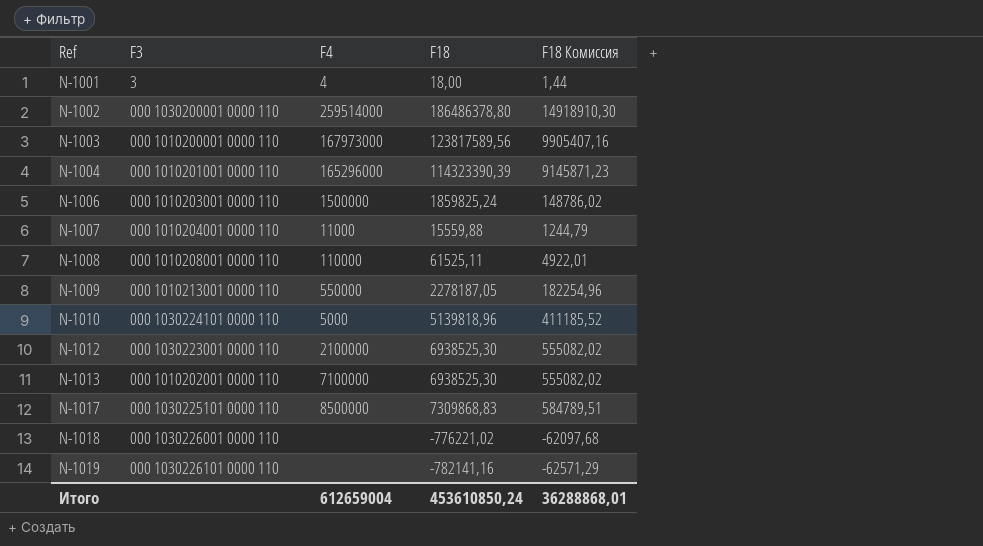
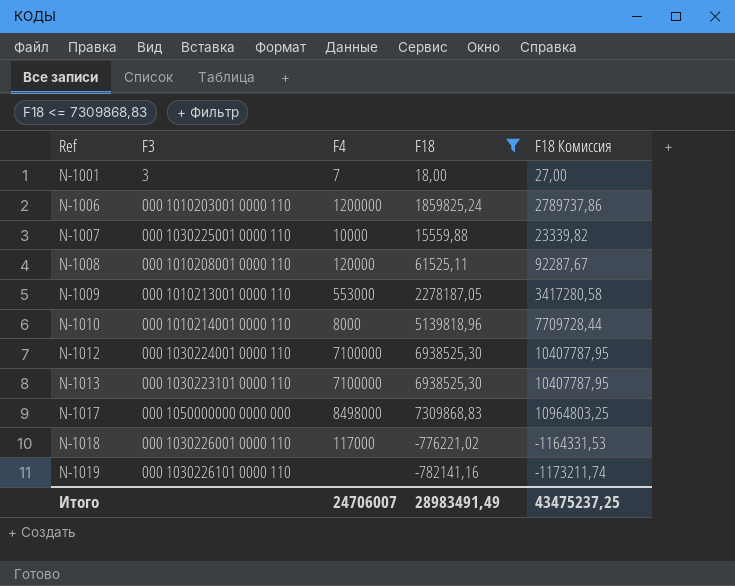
filter: none -> F18 <= 7309868,83
column F18 Комиссия | formula: [F18] * 0,08 -> [F18] * 1,5
N-1001 | F4: 4 -> 7
N-1006 | F4: 1500000 -> 1200000
N-1007 | F3: 000 1010204001 0000 110 -> 000 1030225001 0000 110
N-1007 | F4: 11000 -> 10000
N-1008 | F4: 110000 -> 120000
N-1009 | F4: 550000 -> 553000
N-1010 | F3: 000 1030224101 0000 110 -> 000 1010214001 0000 110
N-1010 | F4: 5000 -> 8000
N-1012 | F3: 000 1030223001 0000 110 -> 000 1030224001 0000 110
N-1012 | F4: 2100000 -> 7100000
N-1013 | F3: 000 1010202001 0000 110 -> 000 1030223101 0000 110
N-1017 | F3: 000 1030225101 0000 110 -> 000 1050000000 0000 000
N-1017 | F4: 8500000 -> 8498000
N-1018 | F4: none -> 117000
Итого | F4: 612659004 -> 24706007
Итого | F18: 453610850,24 -> 28983491,49
Итого | F18 Комиссия: 36288868,01 -> 43475237,25

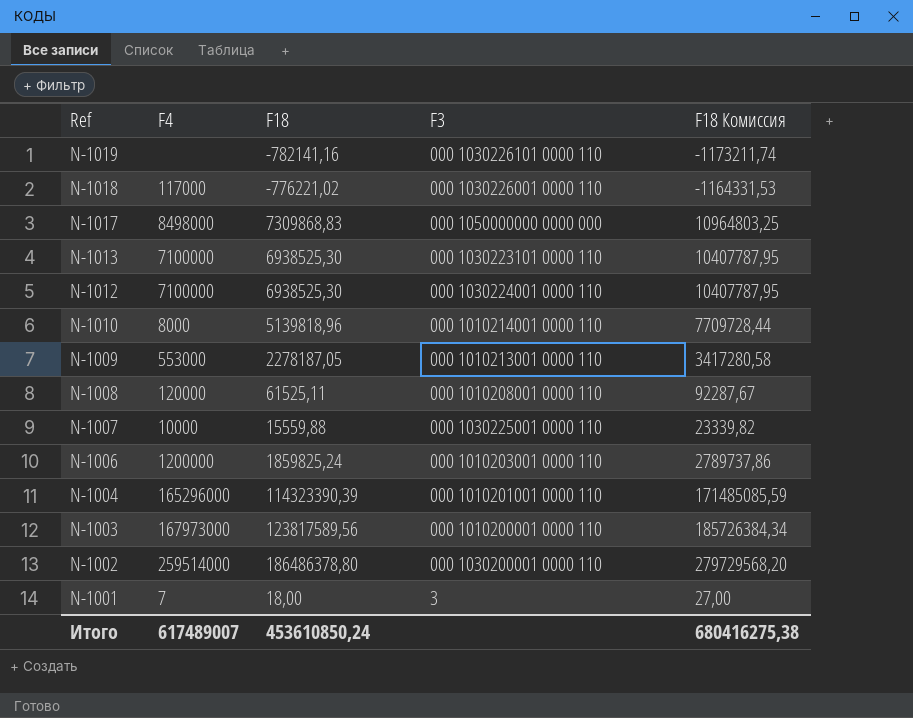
filter: F18 <= 7309868,83 -> none
row order: Ref ascending -> Ref descending
column F3 | position: 2 -> 4
Итого | F4: 24706007 -> 617489007
Итого | F18: 28983491,49 -> 453610850,24
Итого | F18 Комиссия: 43475237,25 -> 680416275,38

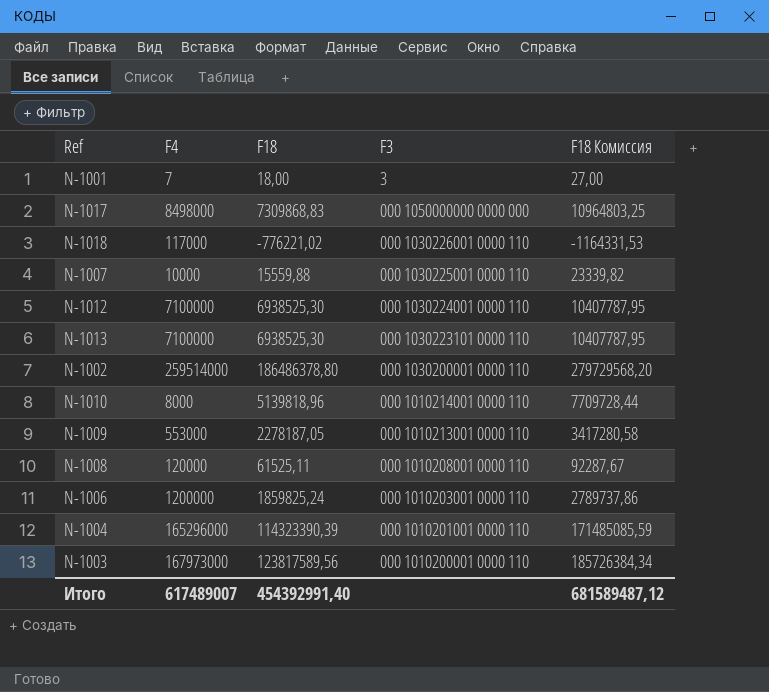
row order: Ref descending -> F3 descending
row N-1019: none | -782141,16 | 000 1030226101 0000 110 | -1173211,74 -> none
Итого | F18: 453610850,24 -> 454392991,40
Итого | F18 Комиссия: 680416275,38 -> 681589487,12

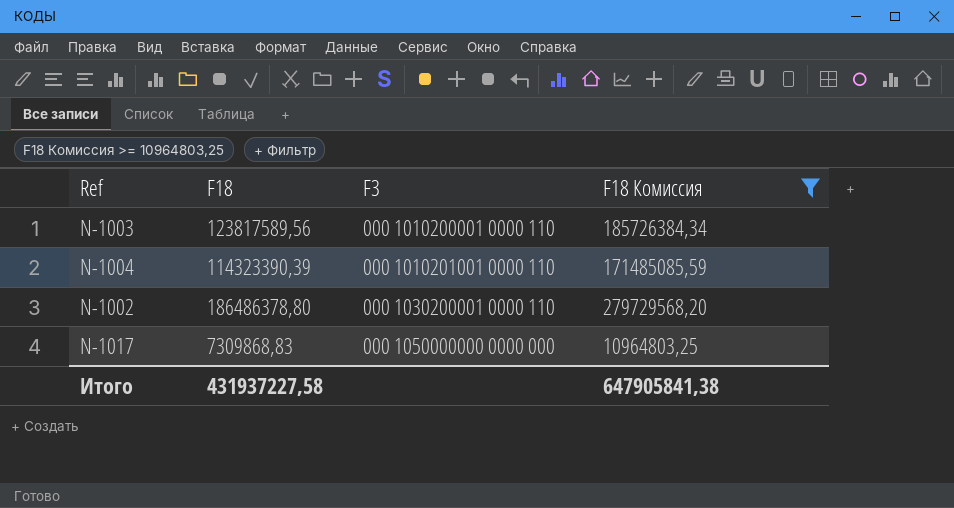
filter: none -> F18 Комиссия >= 10964803,25
row order: F3 descending -> F3 ascending
column F4 | position: 2 -> none
Итого | F18: 454392991,40 -> 431937227,58
Итого | F18 Комиссия: 681589487,12 -> 647905841,38

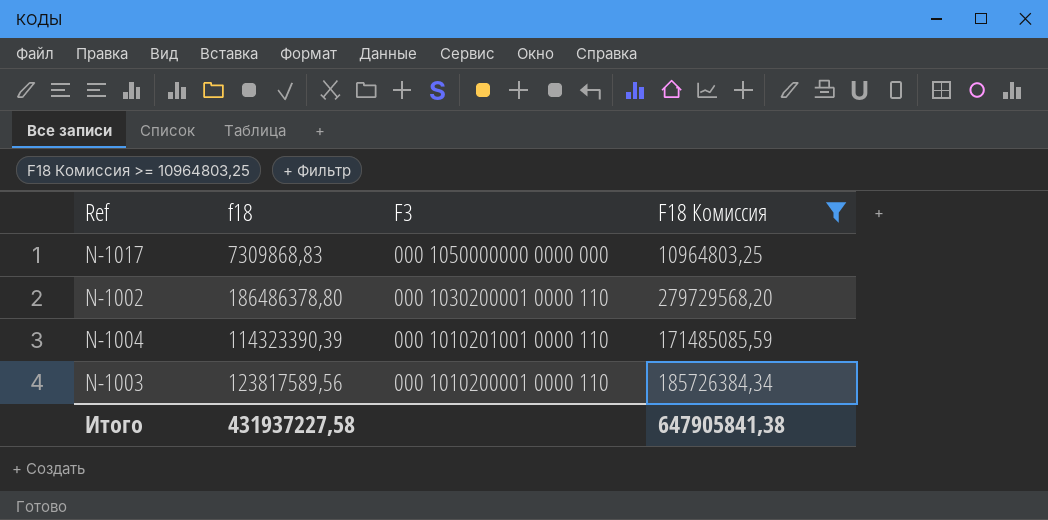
row order: F3 ascending -> F3 descending
column name: F18 -> f18

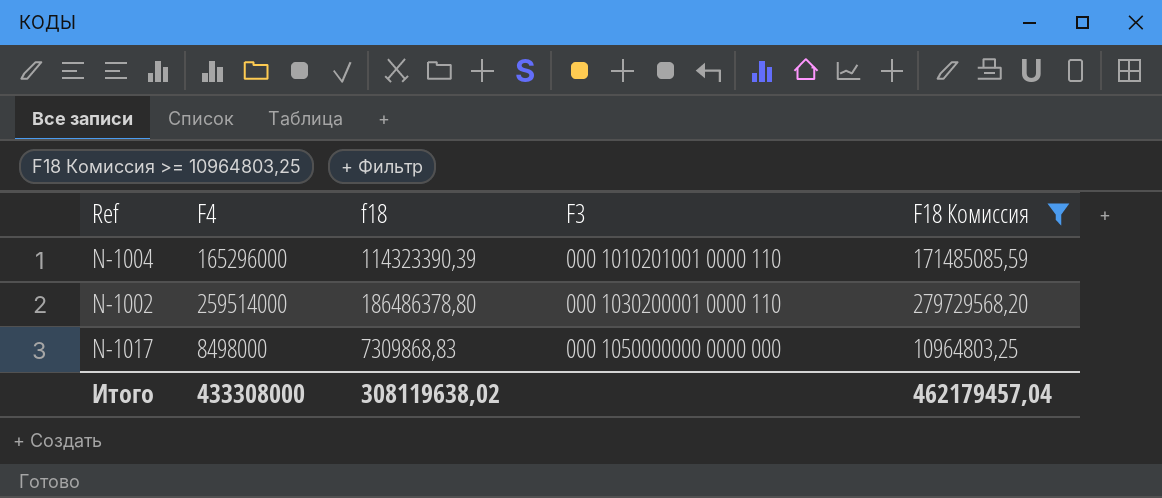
row order: F3 descending -> F3 ascending
column F4 | position: none -> 2
row N-1003: 123817589,56 | 000 1010200001 0000 110 | 185726384,34 -> none
Итого | f18: 431937227,58 -> 308119638,02
Итого | F18 Комиссия: 647905841,38 -> 462179457,04

